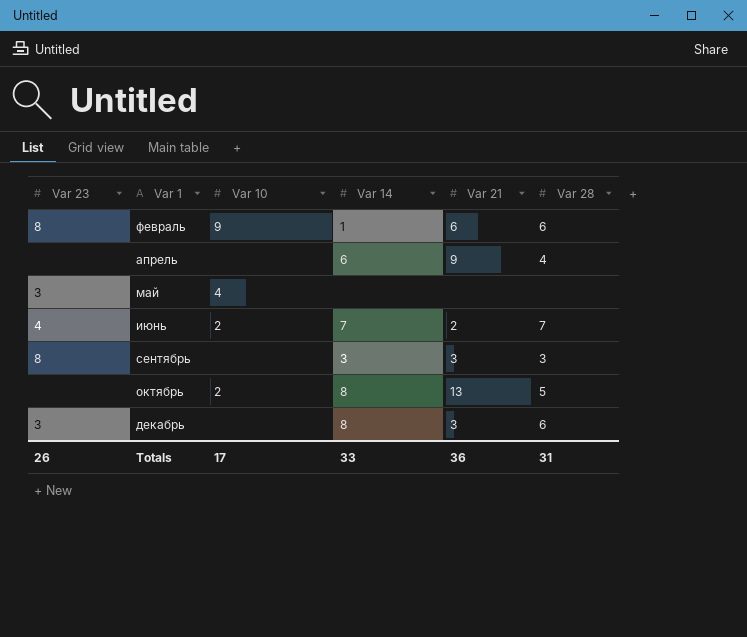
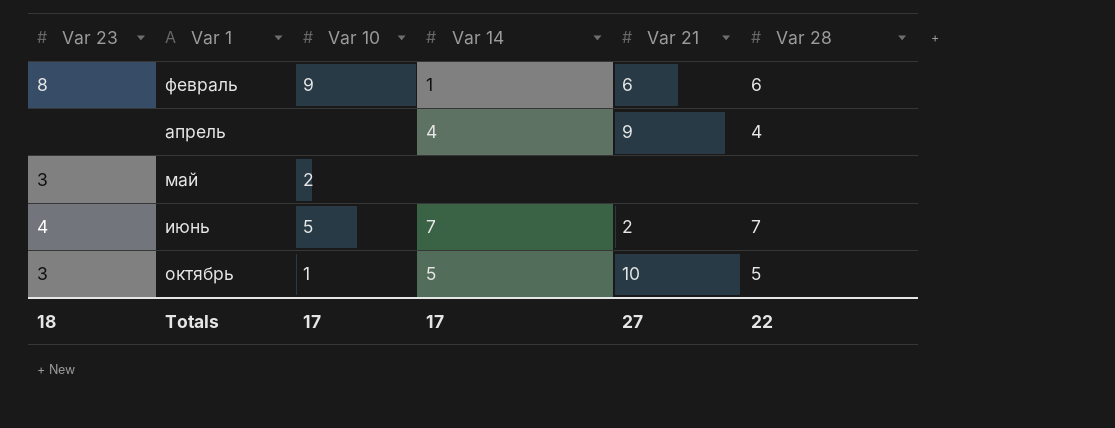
row сентябрь: 8 | none | 3 | 3 | 3 -> none
row декабрь: 3 | none | 8 | 3 | 6 -> none
апрель | Var 14: 6 -> 4
май | Var 10: 4 -> 2
июнь | Var 10: 2 -> 5
октябрь | Var 23: none -> 3
октябрь | Var 10: 2 -> 1
октябрь | Var 14: 8 -> 5
октябрь | Var 21: 13 -> 10
Totals | Var 23: 26 -> 18
Totals | Var 14: 33 -> 17
Totals | Var 21: 36 -> 27
Totals | Var 28: 31 -> 22

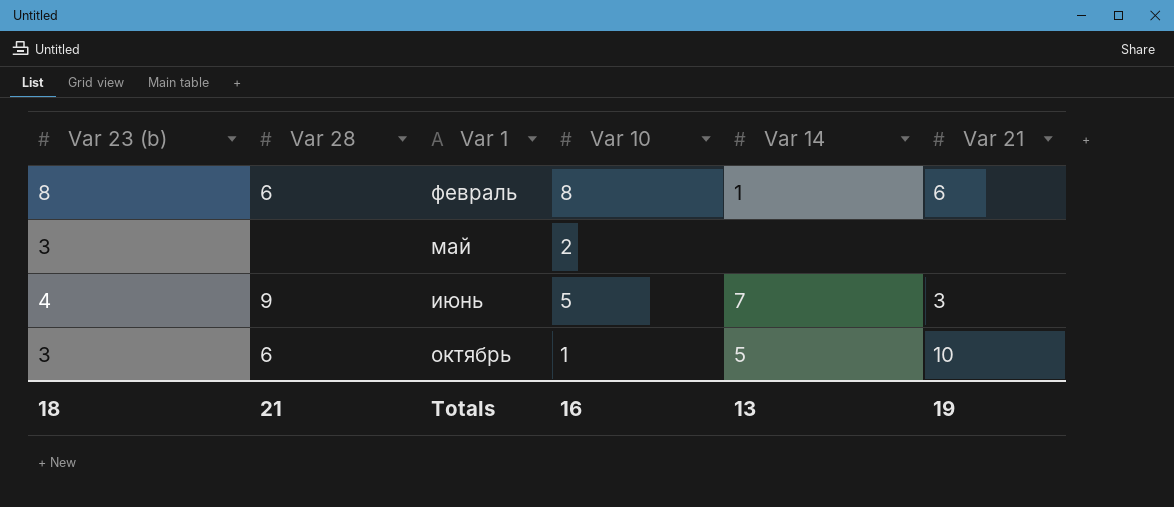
column name: Var 23 -> Var 23 (b)
column Var 28 | position: 6 -> 2
row апрель: none | none | 4 | 9 | 4 -> none
февраль | Var 10: 9 -> 8
июнь | Var 28: 7 -> 9
июнь | Var 21: 2 -> 3
октябрь | Var 28: 5 -> 6
Totals | Var 28: 22 -> 21
Totals | Var 10: 17 -> 16
Totals | Var 14: 17 -> 13
Totals | Var 21: 27 -> 19

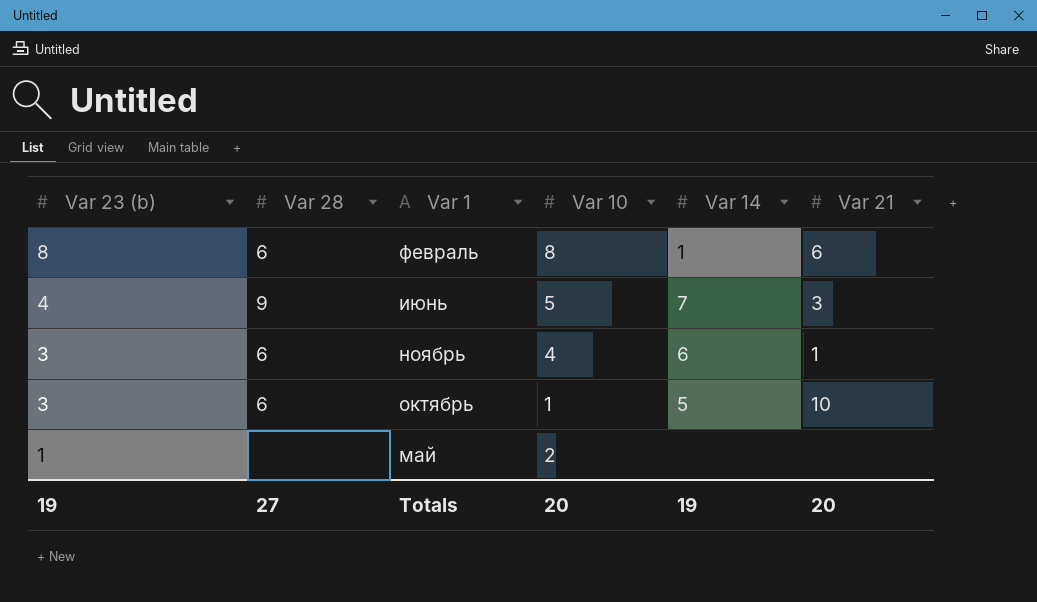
row order: none -> Var 23 (b) descending
row ноябрь: none -> 3 | 6 | 4 | 6 | 1
май | Var 23 (b): 3 -> 1
Totals | Var 23 (b): 18 -> 19
Totals | Var 28: 21 -> 27
Totals | Var 10: 16 -> 20
Totals | Var 14: 13 -> 19
Totals | Var 21: 19 -> 20

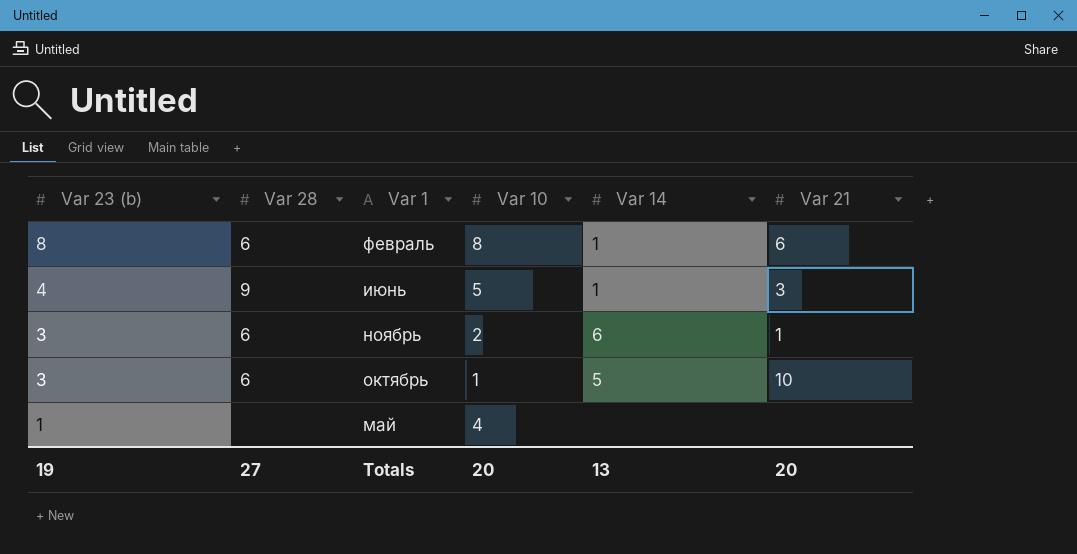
июнь | Var 14: 7 -> 1
ноябрь | Var 10: 4 -> 2
май | Var 10: 2 -> 4
Totals | Var 14: 19 -> 13

